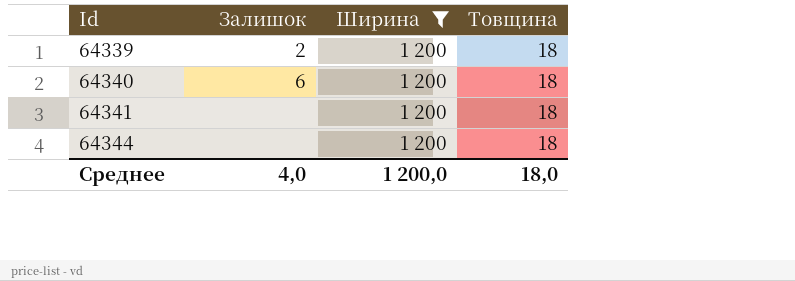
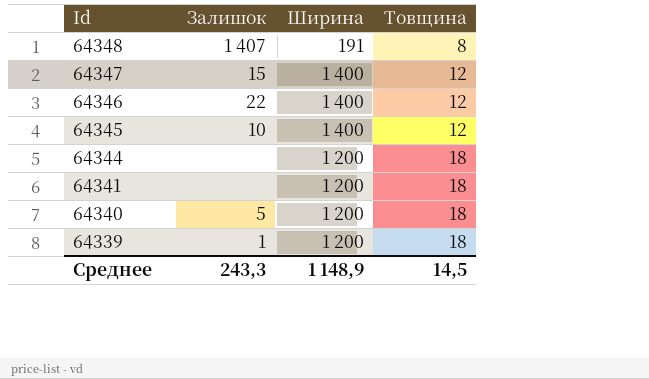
filter: Ширина = 1 200 -> none
row order: Id ascending -> Id descending
64340 | Залишок: 6 -> 5
64339 | Залишок: 2 -> 1
Среднее | Залишок: 4,0 -> 243,3
Среднее | Ширина: 1 200,0 -> 1 148,9
Среднее | Товщина: 18,0 -> 14,5

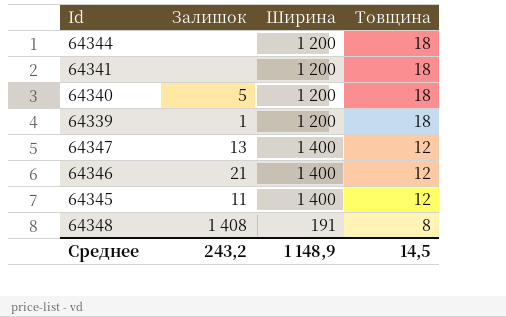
row order: Id descending -> Товщина descending
64347 | Залишок: 15 -> 13
64346 | Залишок: 22 -> 21
64345 | Залишок: 10 -> 11
64348 | Залишок: 1 407 -> 1 408
Среднее | Залишок: 243,3 -> 243,2

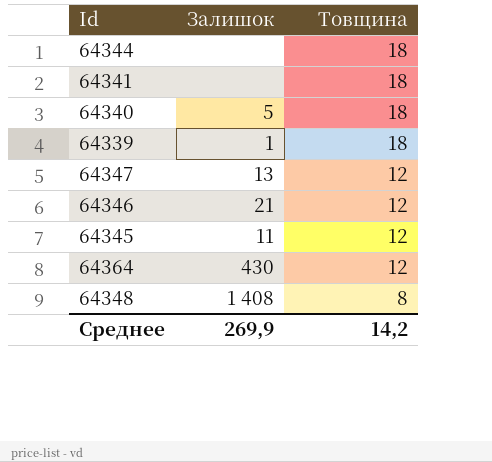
column Ширина | position: 3 -> none
row 64364: none -> 430 | 12
Среднее | Залишок: 243,2 -> 269,9
Среднее | Товщина: 14,5 -> 14,2

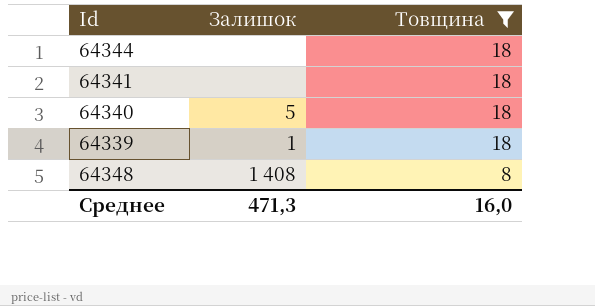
filter: none -> Товщина != 12
Среднее | Залишок: 269,9 -> 471,3
Среднее | Товщина: 14,2 -> 16,0

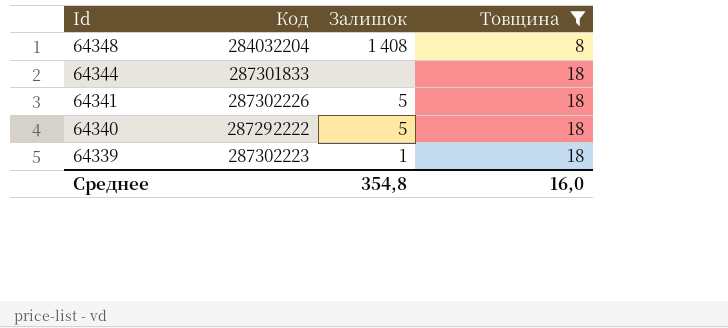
row order: Товщина descending -> Id descending
column Код | position: none -> 2
64341 | Залишок: none -> 5
Среднее | Залишок: 471,3 -> 354,8

